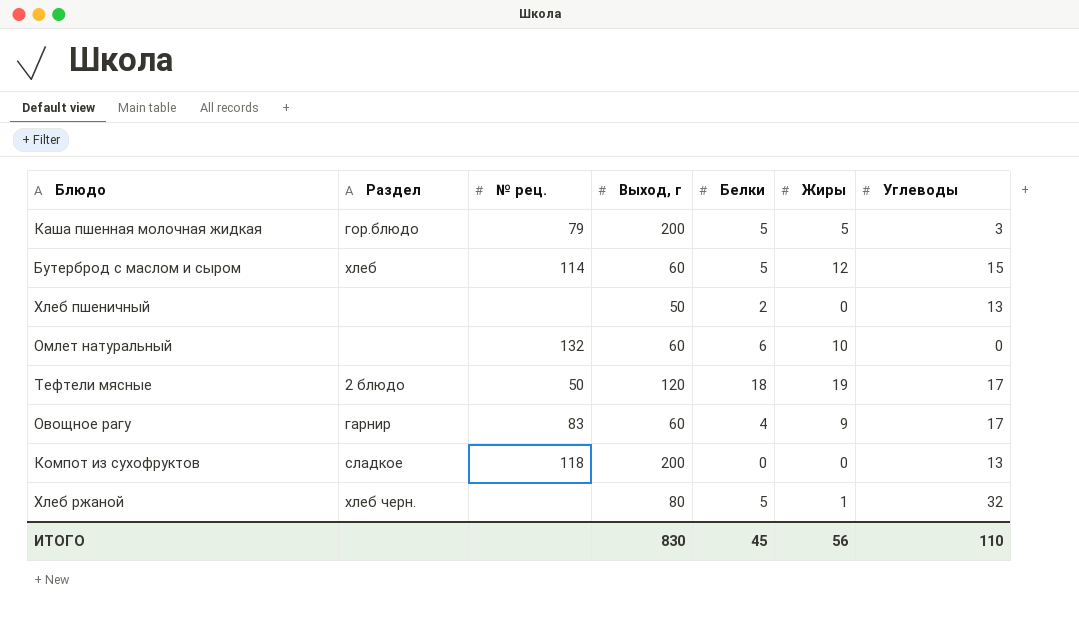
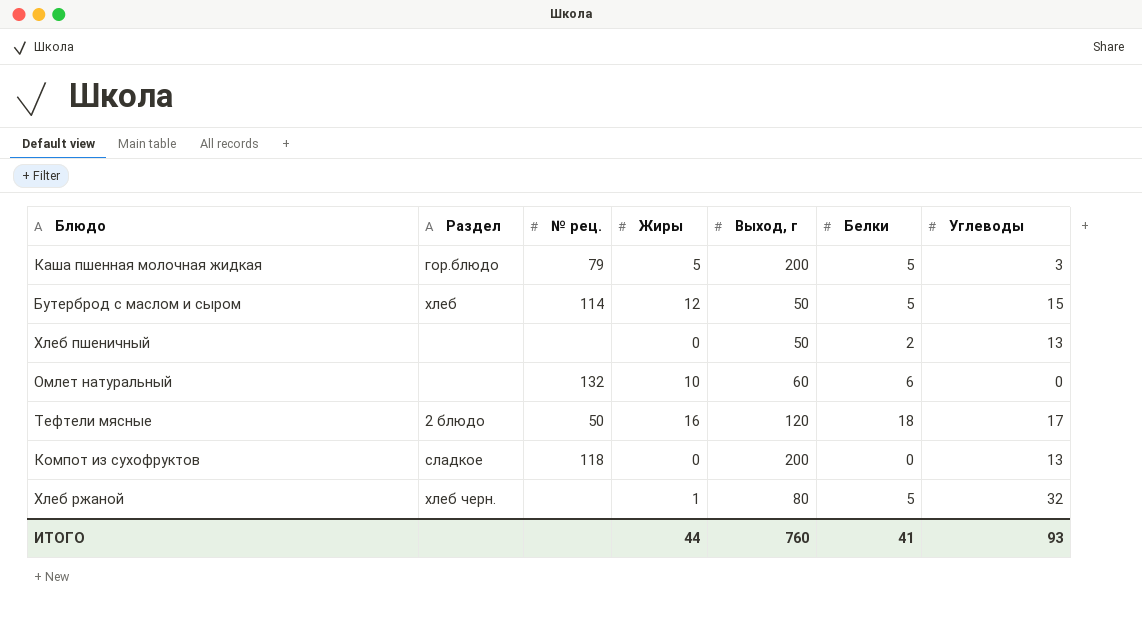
column Жиры | position: 6 -> 4
row Овощное рагу: гарнир | 83 | 60 | 4 | 9 | 17 -> none
Бутерброд с маслом и сыром | Выход, г: 60 -> 50
Тефтели мясные | Жиры: 19 -> 16
ИТОГО | Жиры: 56 -> 44
ИТОГО | Выход, г: 830 -> 760
ИТОГО | Белки: 45 -> 41
ИТОГО | Углеводы: 110 -> 93

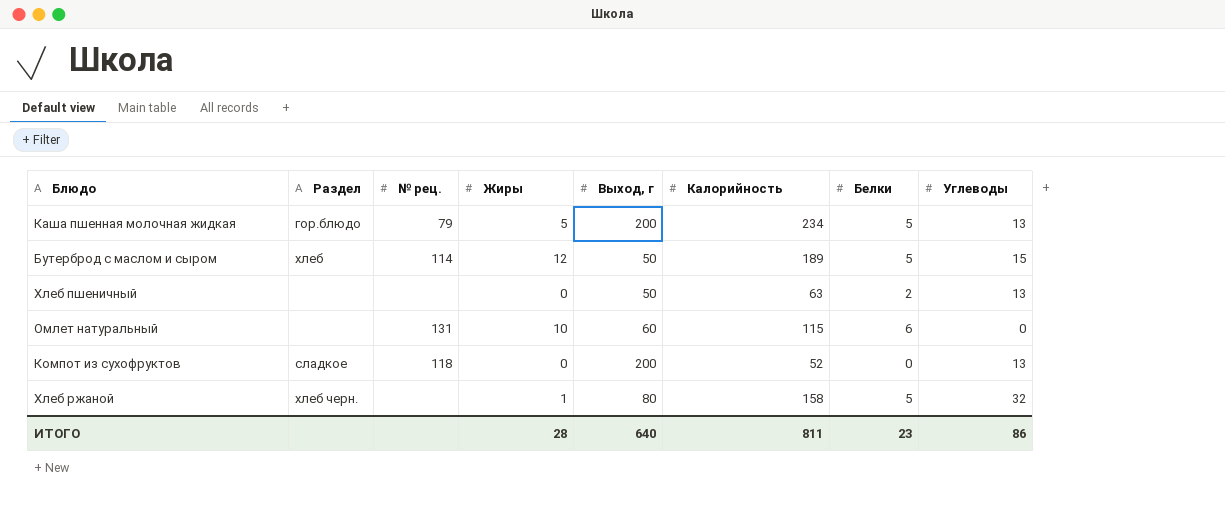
column Калорийность | position: none -> 6
row Тефтели мясные: 2 блюдо | 50 | 16 | 120 | 18 | 17 -> none
Каша пшенная молочная жидкая | Углеводы: 3 -> 13
Омлет натуральный | № рец.: 132 -> 131
ИТОГО | Жиры: 44 -> 28
ИТОГО | Выход, г: 760 -> 640
ИТОГО | Белки: 41 -> 23
ИТОГО | Углеводы: 93 -> 86

